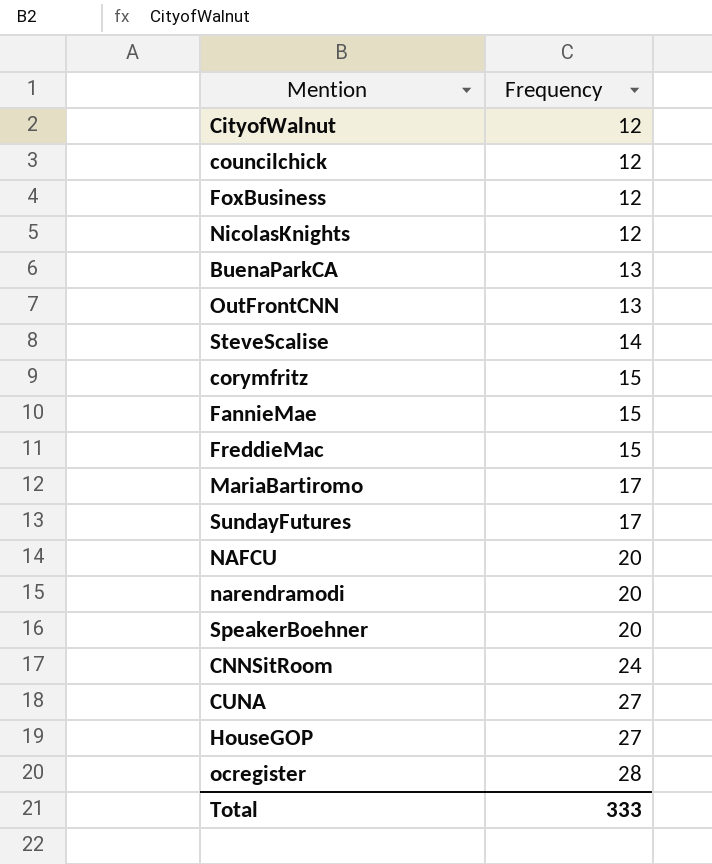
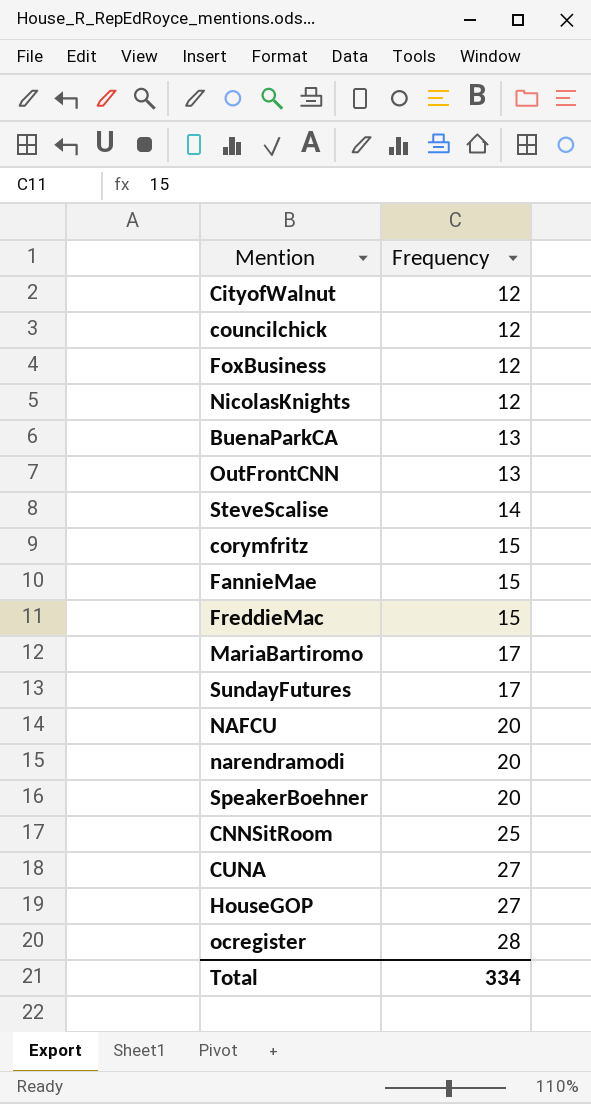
CNNSitRoom | Frequency: 24 -> 25
Total | Frequency: 333 -> 334

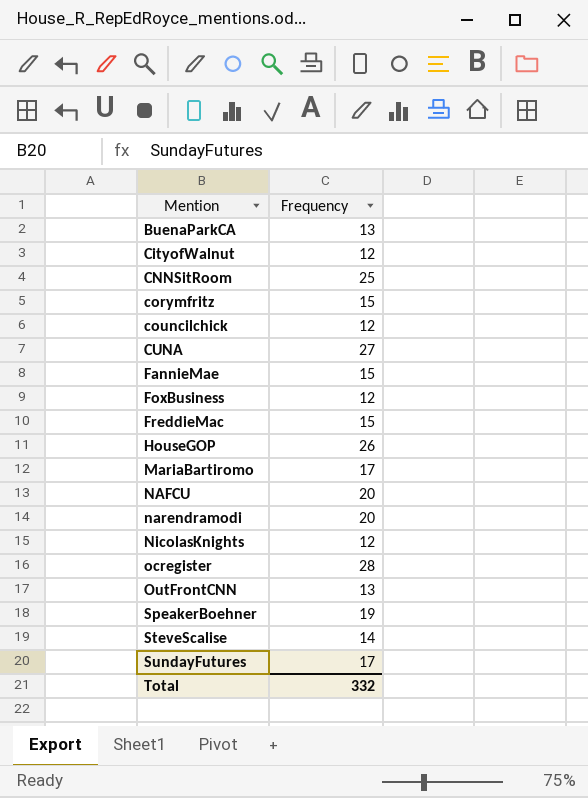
row order: Frequency ascending -> Mention ascending
HouseGOP | Frequency: 27 -> 26
SpeakerBoehner | Frequency: 20 -> 19
Total | Frequency: 334 -> 332

